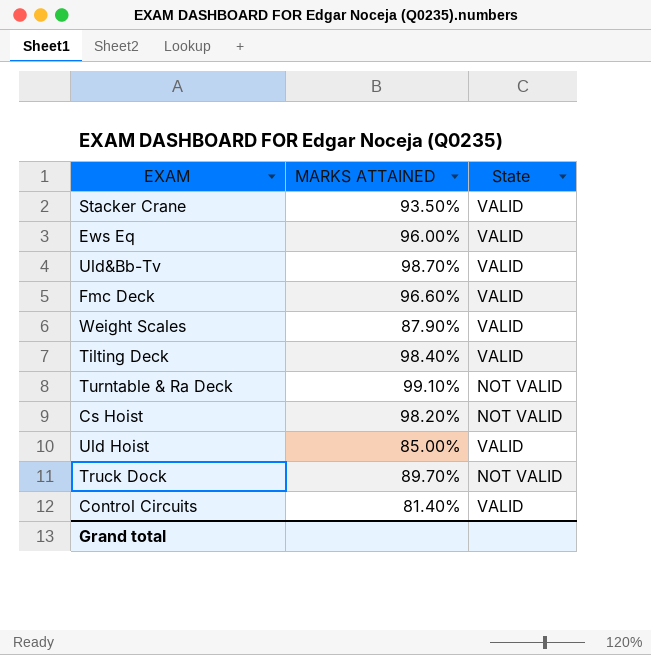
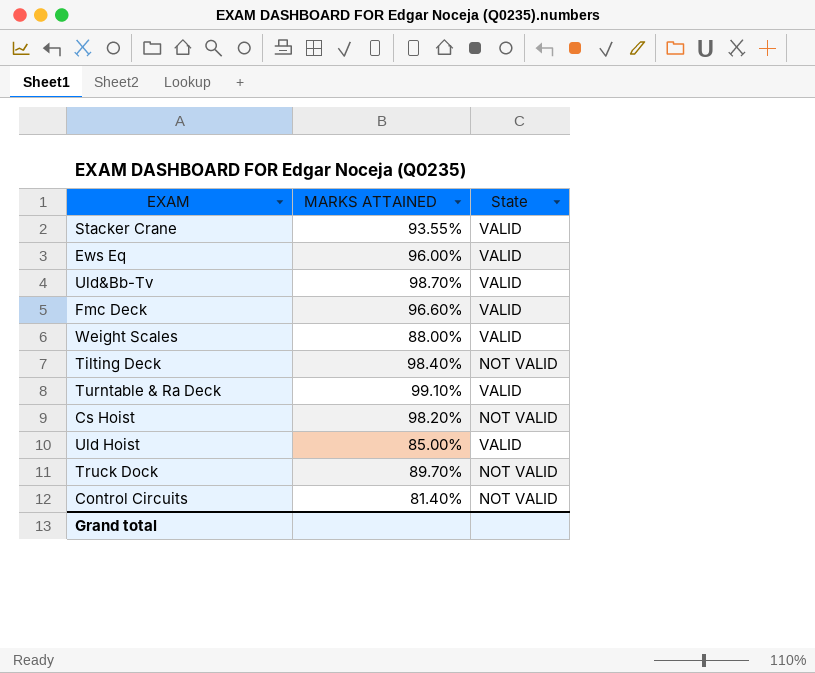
Stacker Crane | MARKS ATTAINED: 93.50% -> 93.55%
Weight Scales | MARKS ATTAINED: 87.90% -> 88.00%
Tilting Deck | State: VALID -> NOT VALID
Turntable & Ra Deck | State: NOT VALID -> VALID
Control Circuits | State: VALID -> NOT VALID

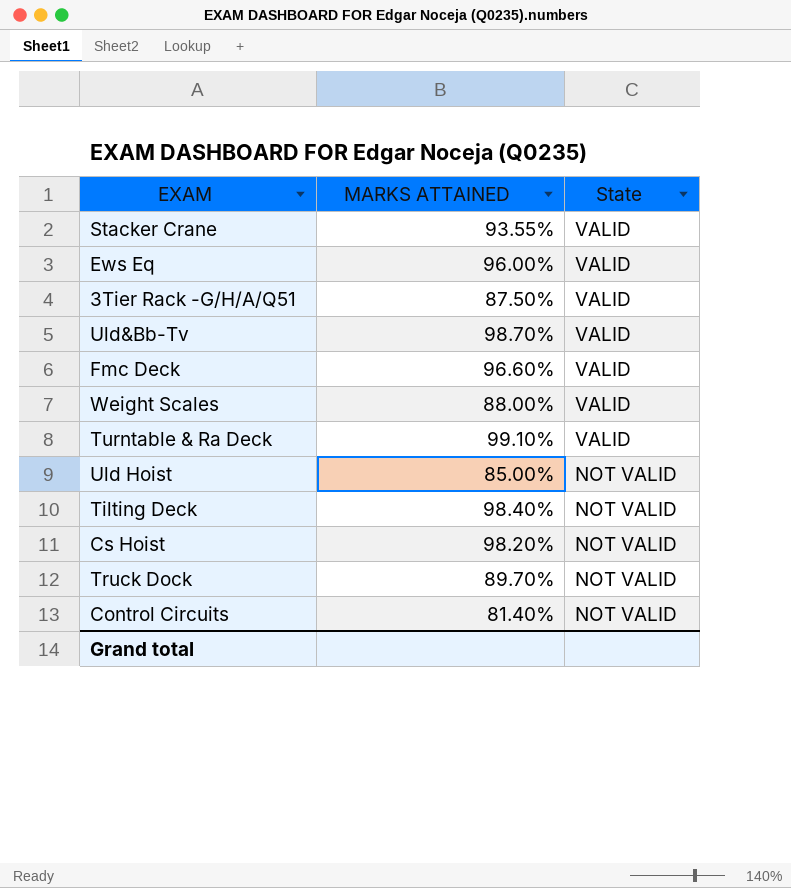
row order: none -> State descending
row 3Tier Rack -G/H/A/Q51: none -> 87.50% | VALID
Uld Hoist | State: VALID -> NOT VALID

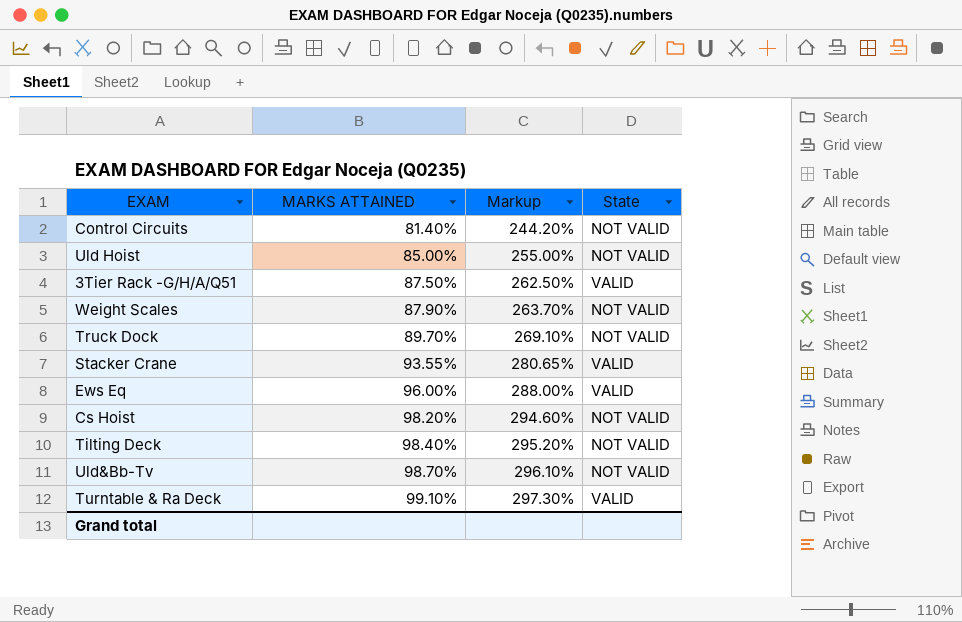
row order: State descending -> MARKS ATTAINED ascending
column Markup | formula: none -> [MARKS ATTAINED] * 3
row Fmc Deck: 96.60% | VALID -> none
Weight Scales | MARKS ATTAINED: 88.00% -> 87.90%
Weight Scales | State: VALID -> NOT VALID
Uld&Bb-Tv | State: VALID -> NOT VALID

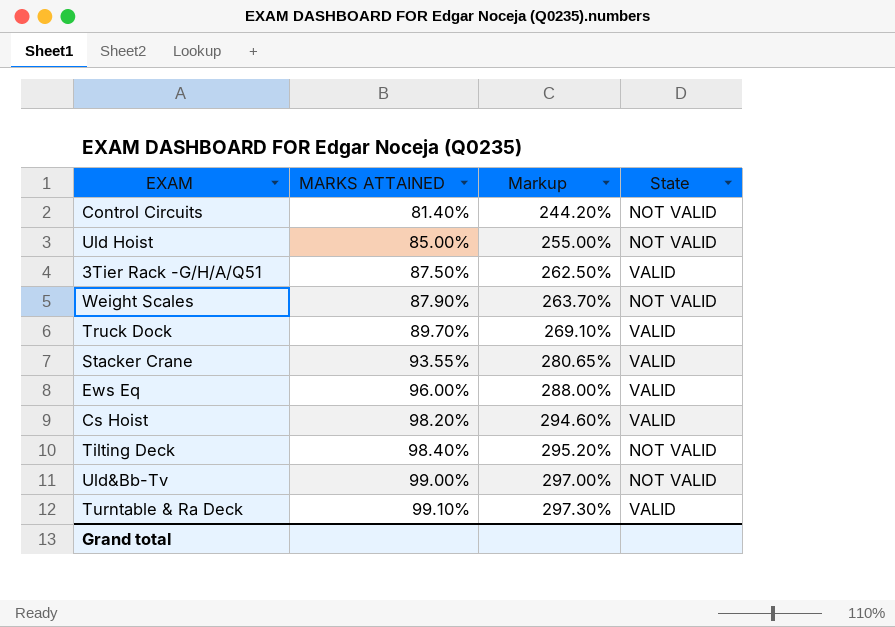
Truck Dock | State: NOT VALID -> VALID
Cs Hoist | State: NOT VALID -> VALID
Uld&Bb-Tv | MARKS ATTAINED: 98.70% -> 99.00%
Uld&Bb-Tv | Markup: 296.10% -> 297.00%

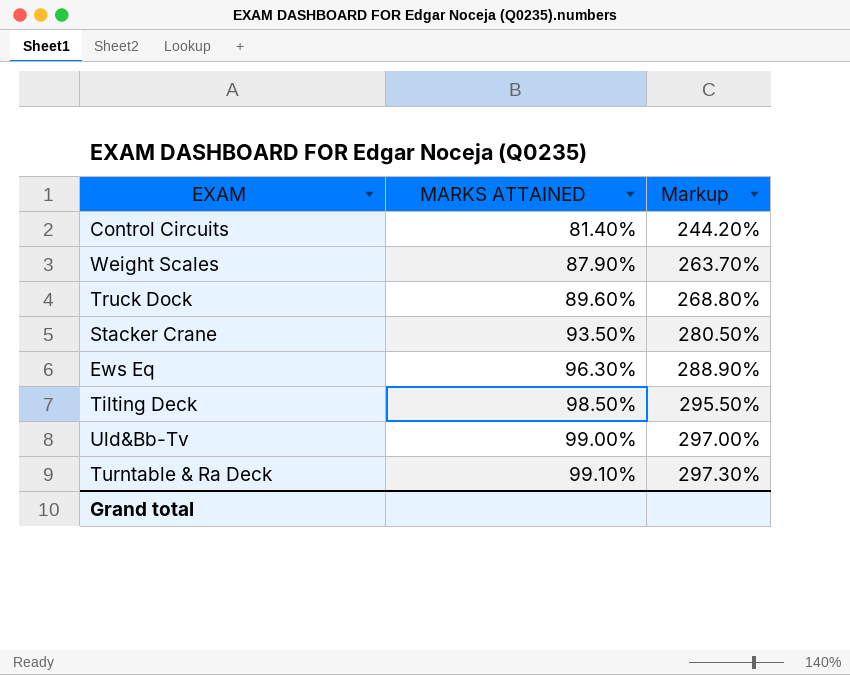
column State | position: 4 -> none
row Uld Hoist: 85.00% | 255.00% | NOT VALID -> none
row 3Tier Rack -G/H/A/Q51: 87.50% | 262.50% | VALID -> none
row Cs Hoist: 98.20% | 294.60% | VALID -> none
Truck Dock | MARKS ATTAINED: 89.70% -> 89.60%
Truck Dock | Markup: 269.10% -> 268.80%
Stacker Crane | MARKS ATTAINED: 93.55% -> 93.50%
Stacker Crane | Markup: 280.65% -> 280.50%
Ews Eq | MARKS ATTAINED: 96.00% -> 96.30%
Ews Eq | Markup: 288.00% -> 288.90%
Tilting Deck | MARKS ATTAINED: 98.40% -> 98.50%
Tilting Deck | Markup: 295.20% -> 295.50%

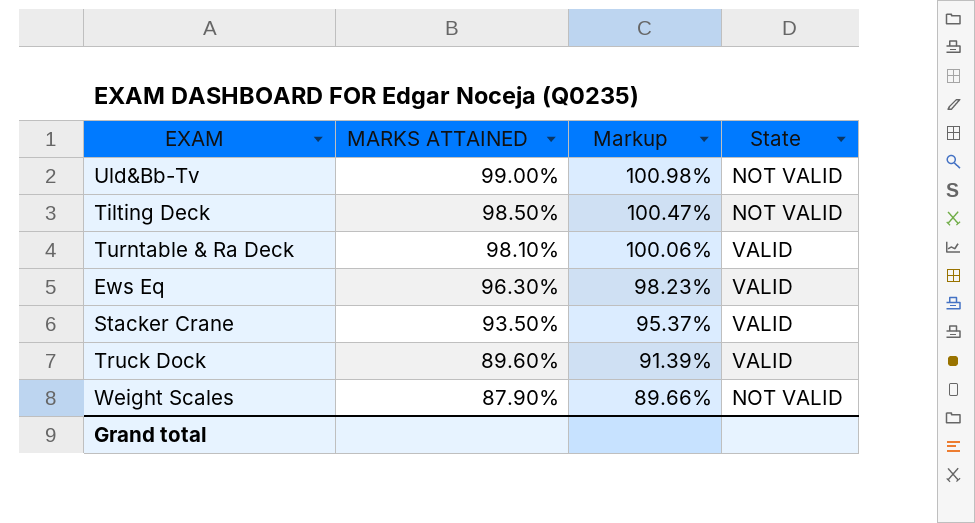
row order: MARKS ATTAINED ascending -> MARKS ATTAINED descending
column Markup | formula: [MARKS ATTAINED] * 3 -> [MARKS ATTAINED] * 1.02
column State | position: none -> 4
row Control Circuits: 81.40% | 244.20% -> none
Turntable & Ra Deck | MARKS ATTAINED: 99.10% -> 98.10%

